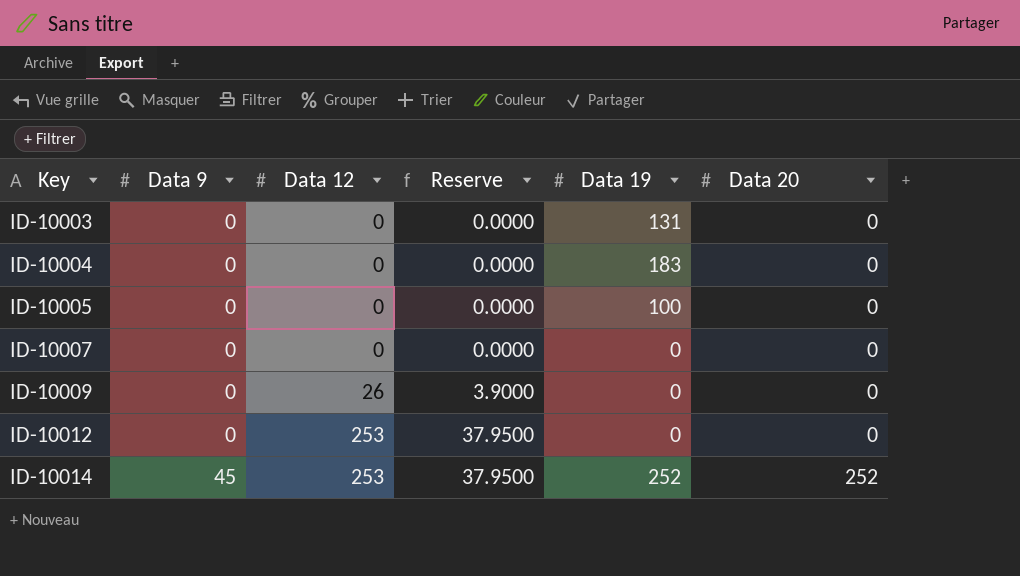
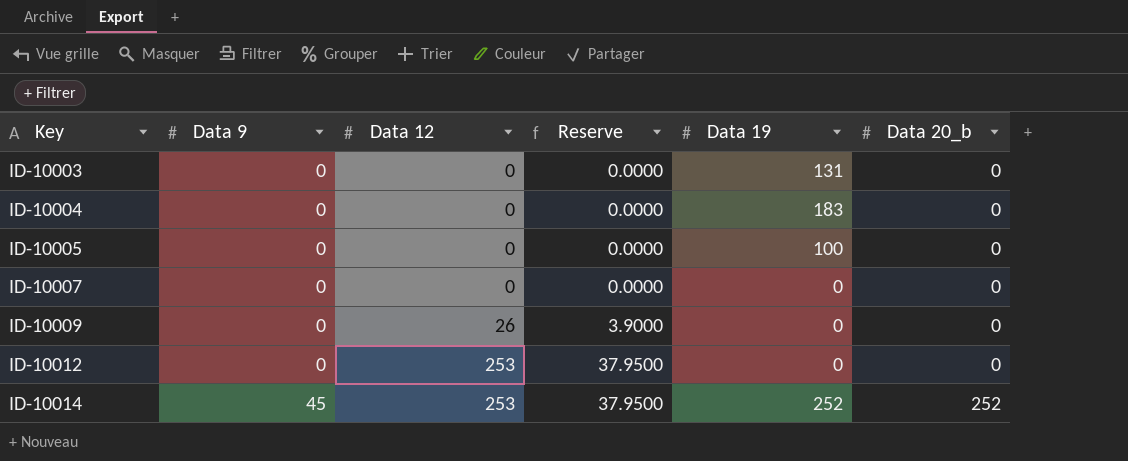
column name: Data 20 -> Data 20_b

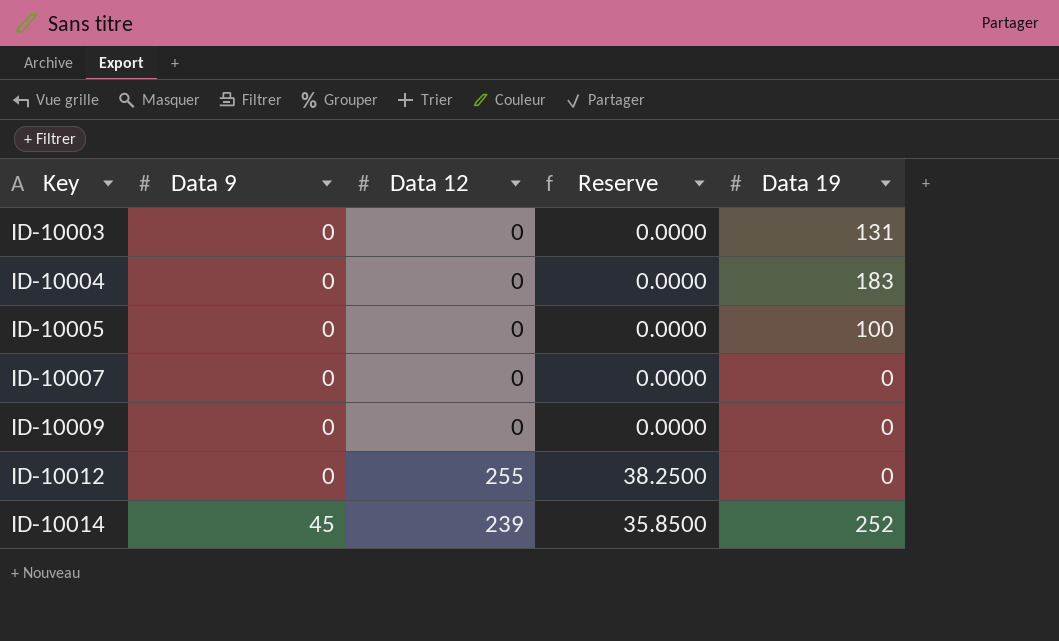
column Data 20_b | position: 6 -> none
ID-10009 | Data 12: 26 -> 0
ID-10009 | Reserve: 3.9000 -> 0.0000
ID-10012 | Data 12: 253 -> 255
ID-10012 | Reserve: 37.9500 -> 38.2500
ID-10014 | Data 12: 253 -> 239
ID-10014 | Reserve: 37.9500 -> 35.8500

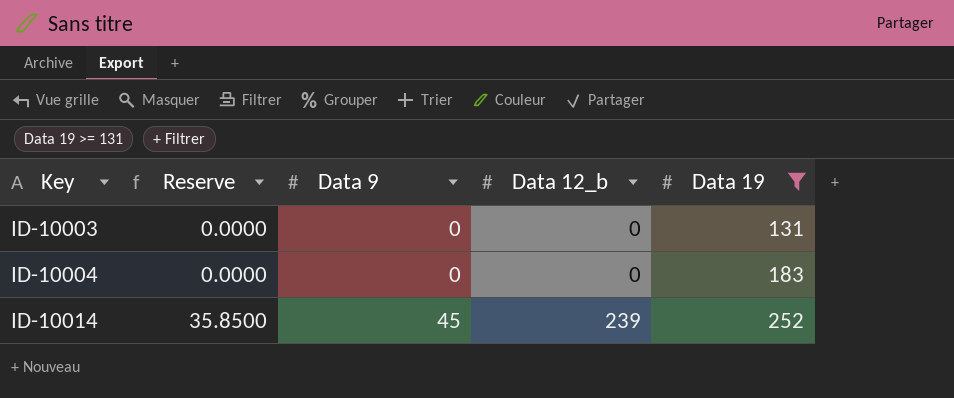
filter: none -> Data 19 >= 131
column Reserve | position: 4 -> 2
column name: Data 12 -> Data 12_b

